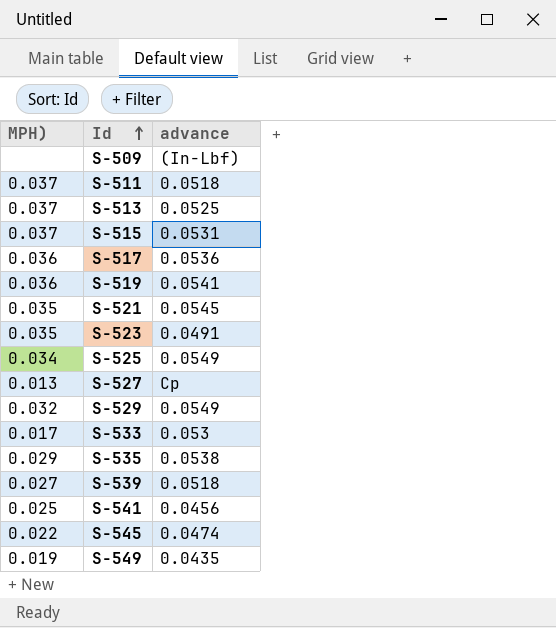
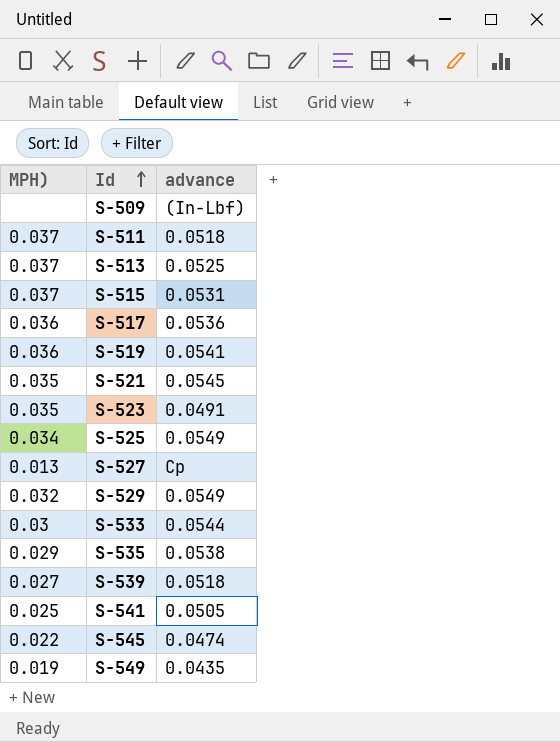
S-533 | MPH): 0.017 -> 0.03
S-533 | advance: 0.053 -> 0.0544
S-541 | advance: 0.0456 -> 0.0505

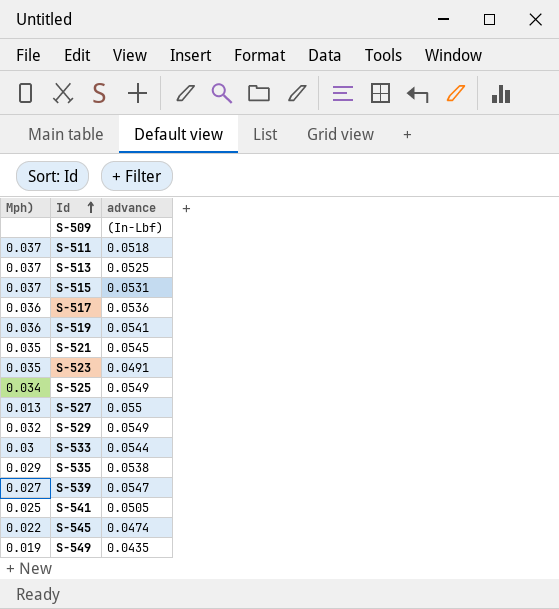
column name: MPH) -> Mph)
S-527 | advance: Cp -> 0.055
S-539 | advance: 0.0518 -> 0.0547

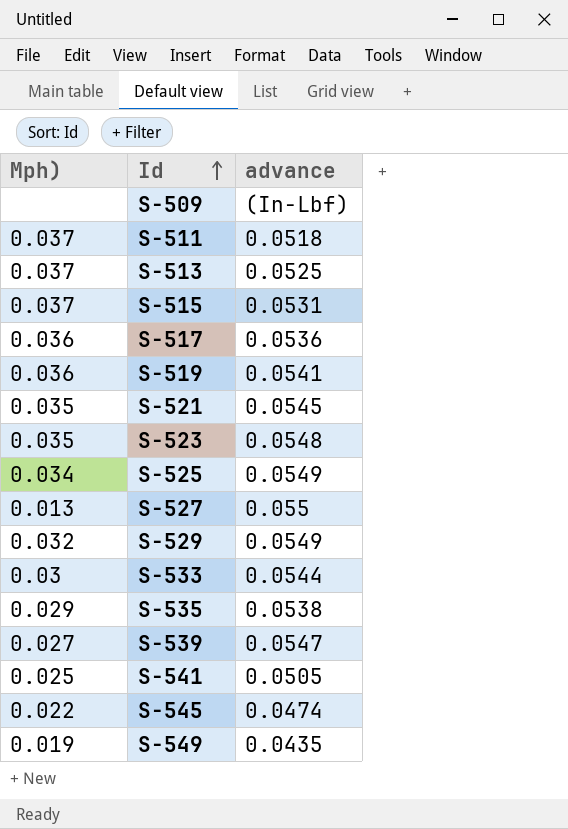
S-523 | advance: 0.0491 -> 0.0548

